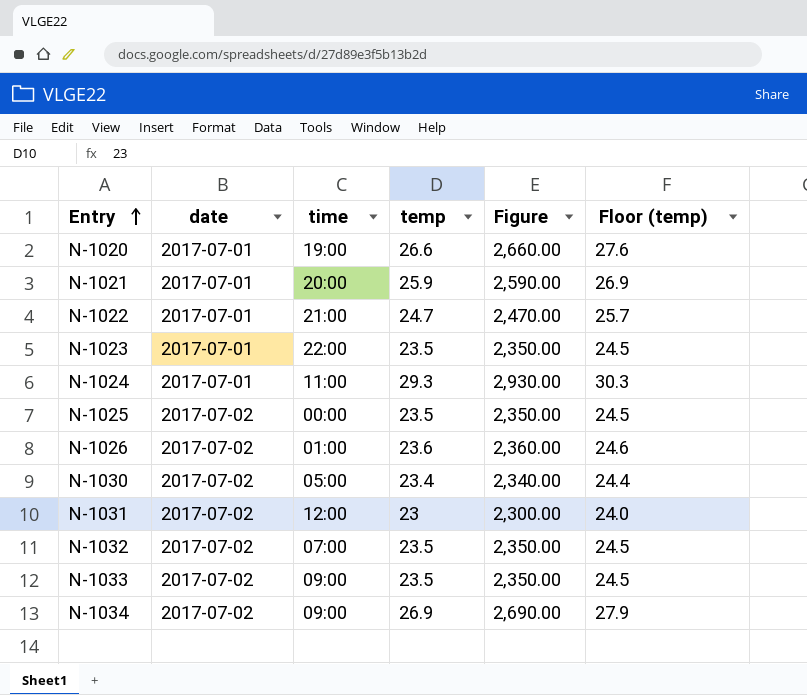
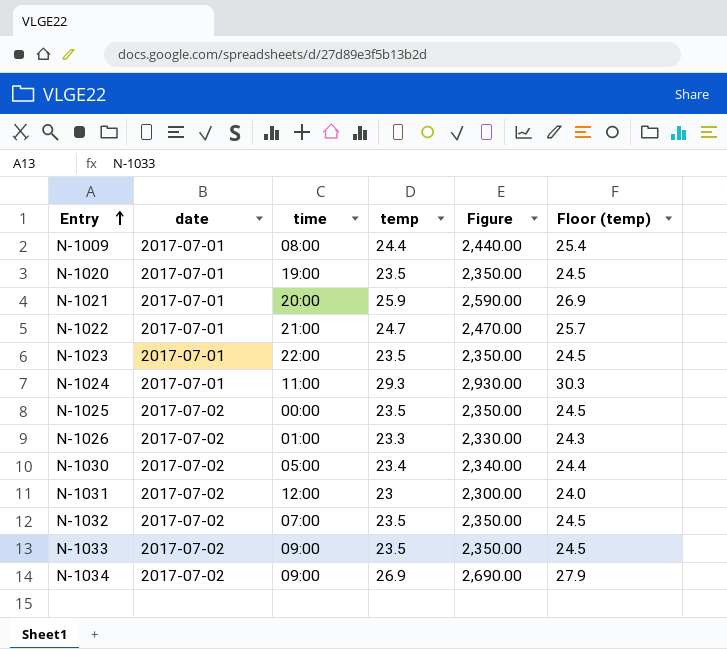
row N-1009: none -> 2017-07-01 | 08:00 | 24.4 | 2,440.00 | 25.4
N-1020 | temp: 26.6 -> 23.5
N-1020 | Figure: 2,660.00 -> 2,350.00
N-1020 | Floor (temp): 27.6 -> 24.5
N-1026 | temp: 23.6 -> 23.3
N-1026 | Figure: 2,360.00 -> 2,330.00
N-1026 | Floor (temp): 24.6 -> 24.3

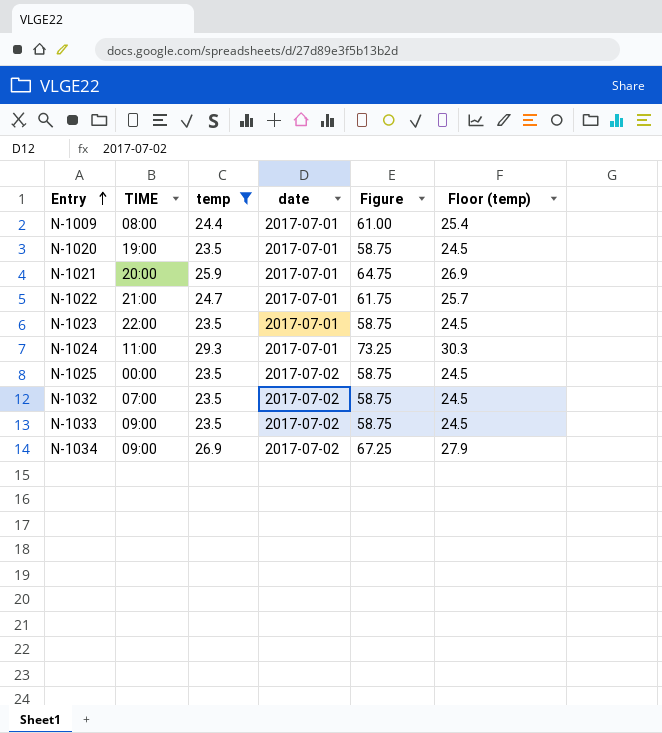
filter: none -> temp >= 23.5
column name: time -> TIME
column date | position: 2 -> 4
column Figure | formula: [temp] * 100 -> [temp] * 2.5

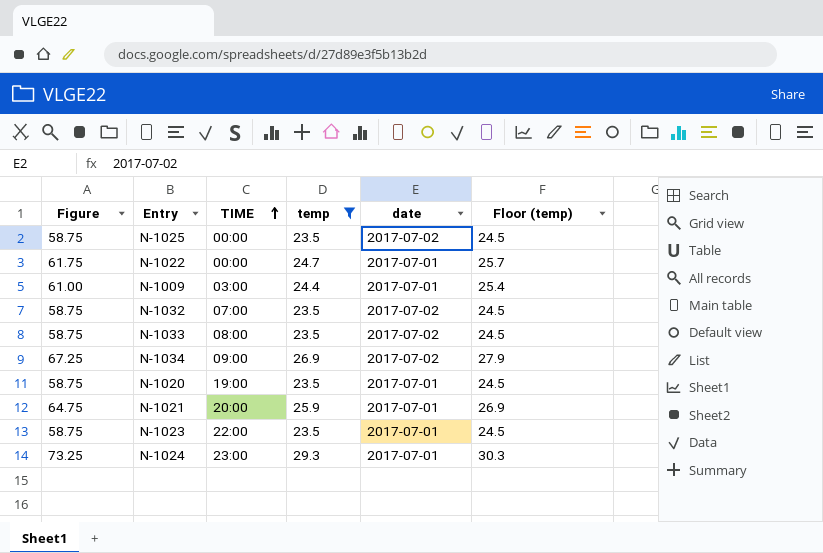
row order: Entry ascending -> TIME ascending
column Figure | position: 5 -> 1
N-1022 | TIME: 21:00 -> 00:00
N-1009 | TIME: 08:00 -> 03:00
N-1033 | TIME: 09:00 -> 08:00
N-1024 | TIME: 11:00 -> 23:00

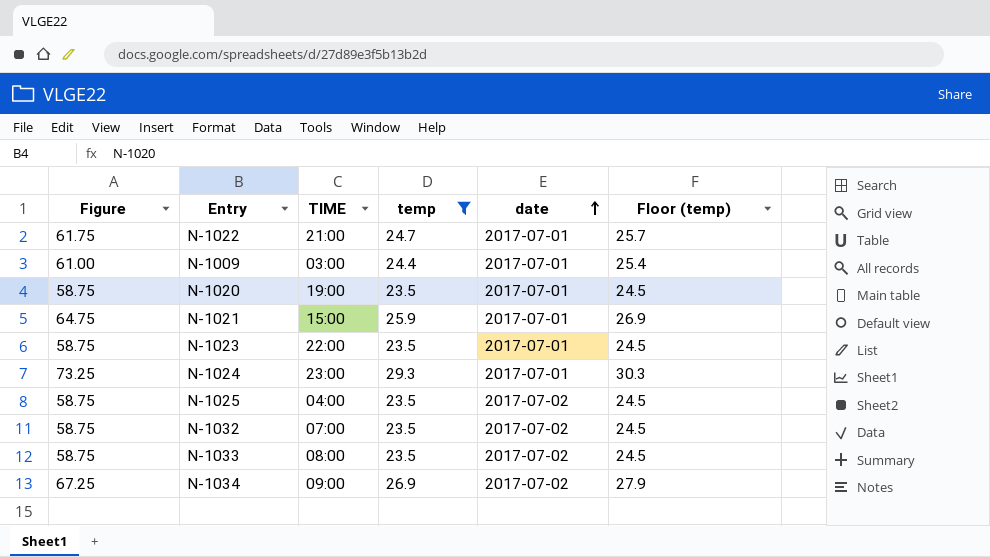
row order: TIME ascending -> date ascending
N-1022 | TIME: 00:00 -> 21:00
N-1021 | TIME: 20:00 -> 15:00
N-1025 | TIME: 00:00 -> 04:00

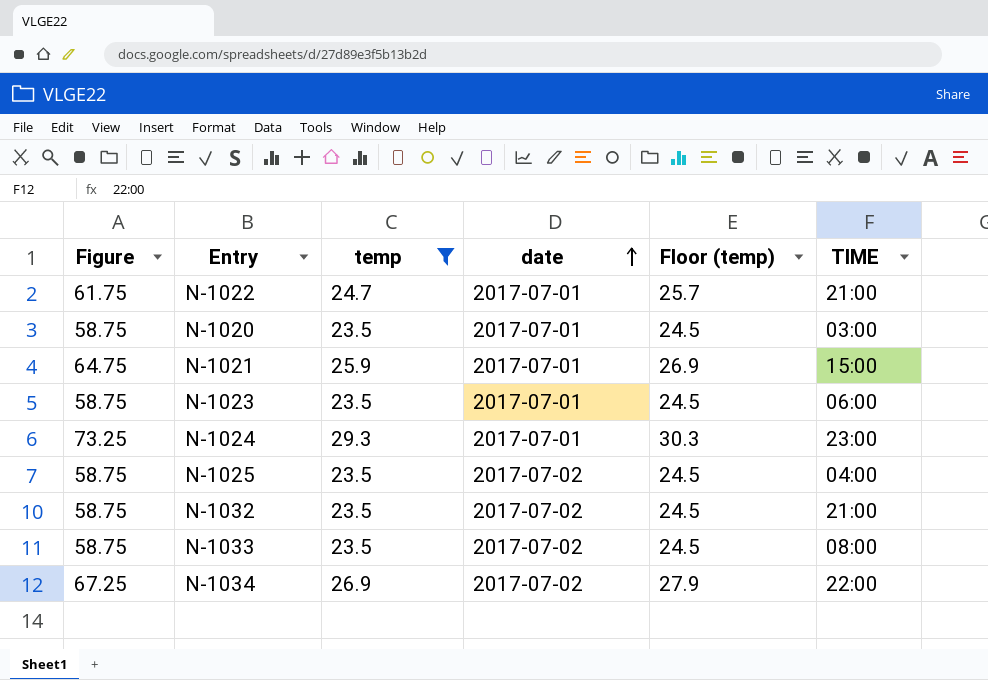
column TIME | position: 3 -> 6
row N-1009: 61.00 | 03:00 | 24.4 | 2017-07-01 | 25.4 -> none
N-1020 | TIME: 19:00 -> 03:00
N-1023 | TIME: 22:00 -> 06:00
N-1032 | TIME: 07:00 -> 21:00
N-1034 | TIME: 09:00 -> 22:00

